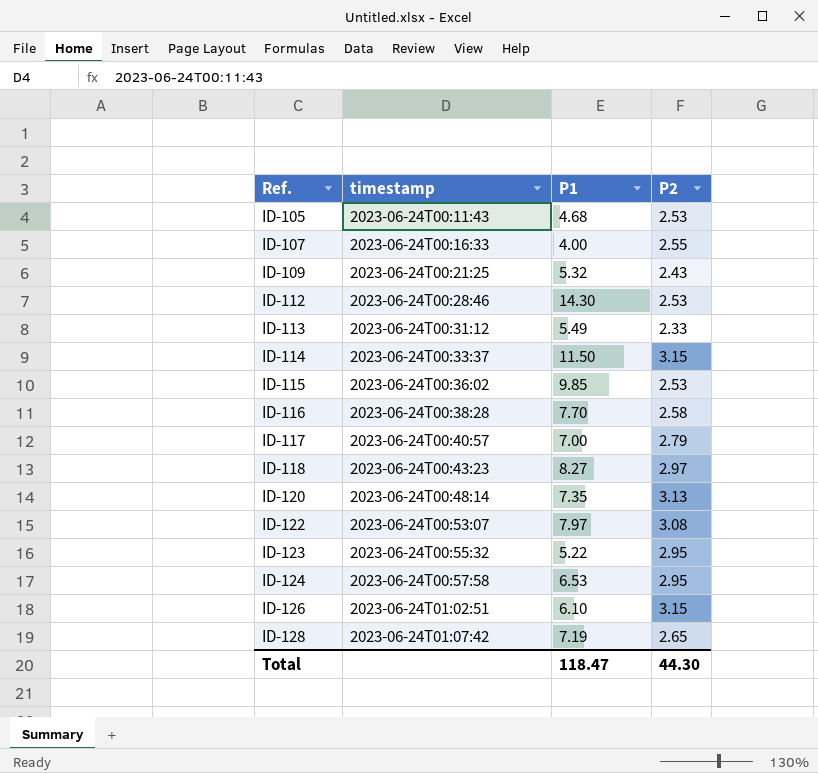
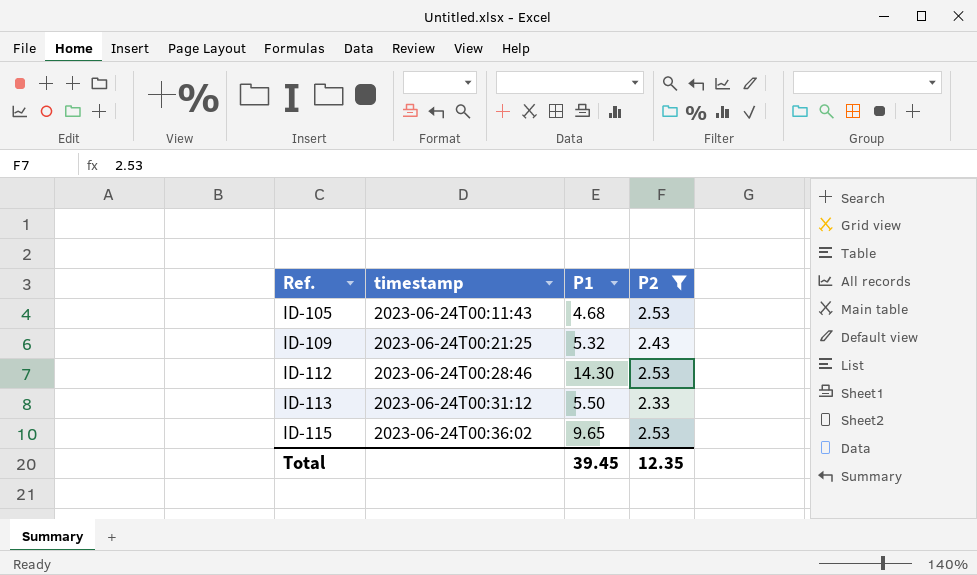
filter: none -> P2 <= 2.53
ID-113 | P1: 5.49 -> 5.50
ID-115 | P1: 9.85 -> 9.65
Total | P1: 118.47 -> 39.45
Total | P2: 44.30 -> 12.35

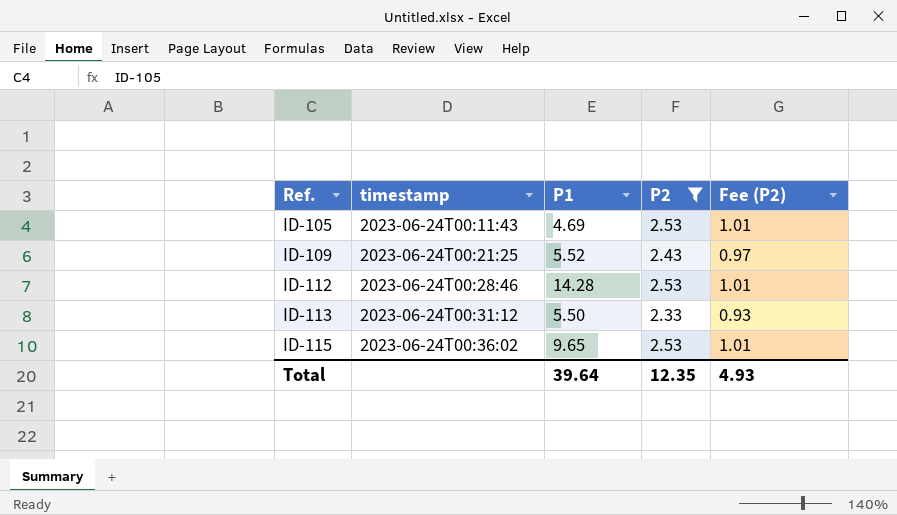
column Fee (P2) | formula: none -> [P2] * 0.4
ID-105 | P1: 4.68 -> 4.69
ID-109 | P1: 5.32 -> 5.52
ID-112 | P1: 14.30 -> 14.28
Total | P1: 39.45 -> 39.64

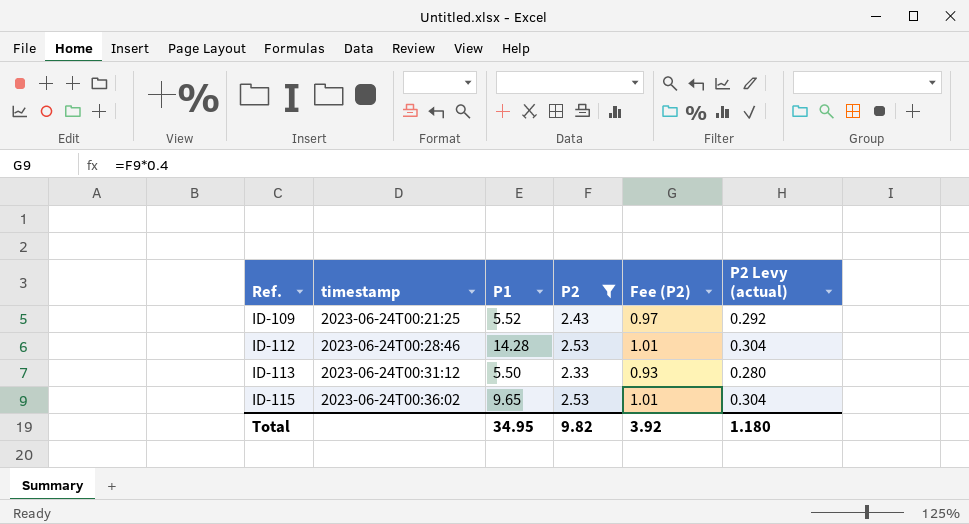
column P2 Levy (actual) | formula: none -> [P2] * 0.12
row ID-105: 2023-06-24T00:11:43 | 4.69 | 2.53 | 1.01 -> none
Total | P1: 39.64 -> 34.95
Total | P2: 12.35 -> 9.82
Total | Fee (P2): 4.93 -> 3.92

